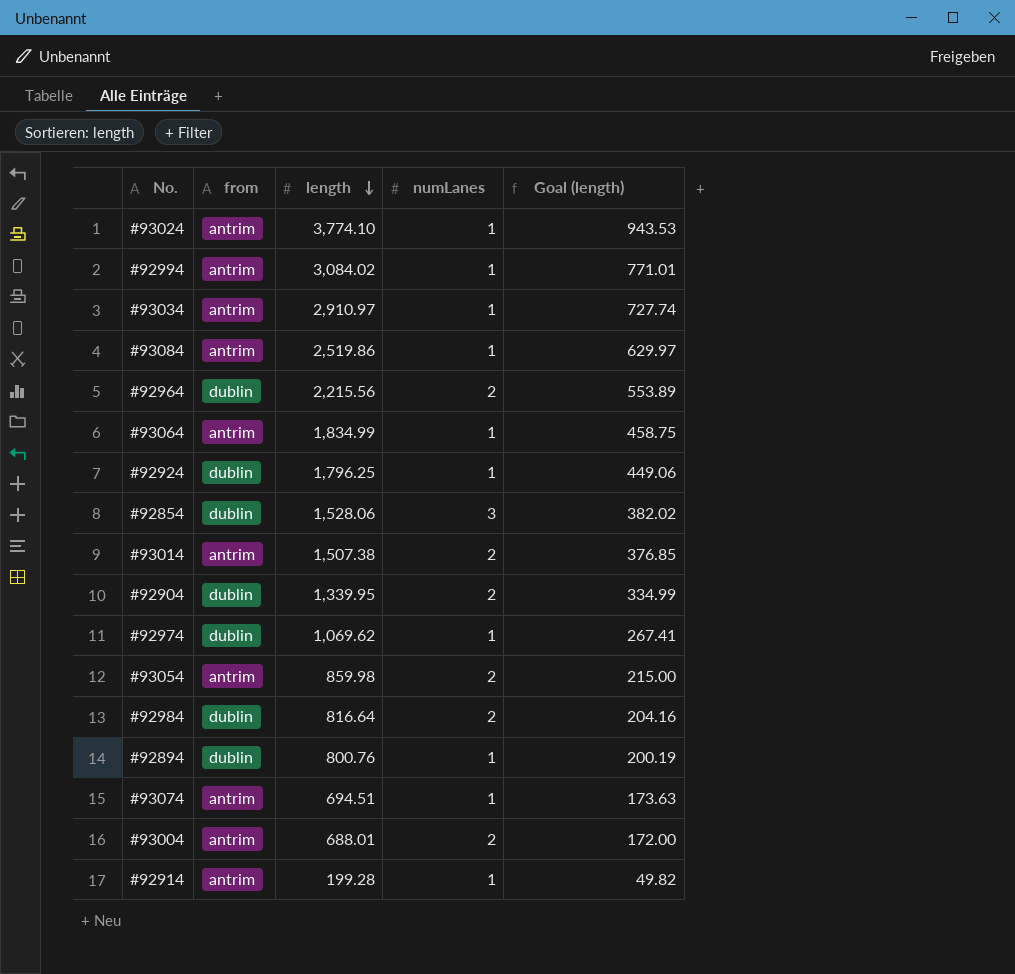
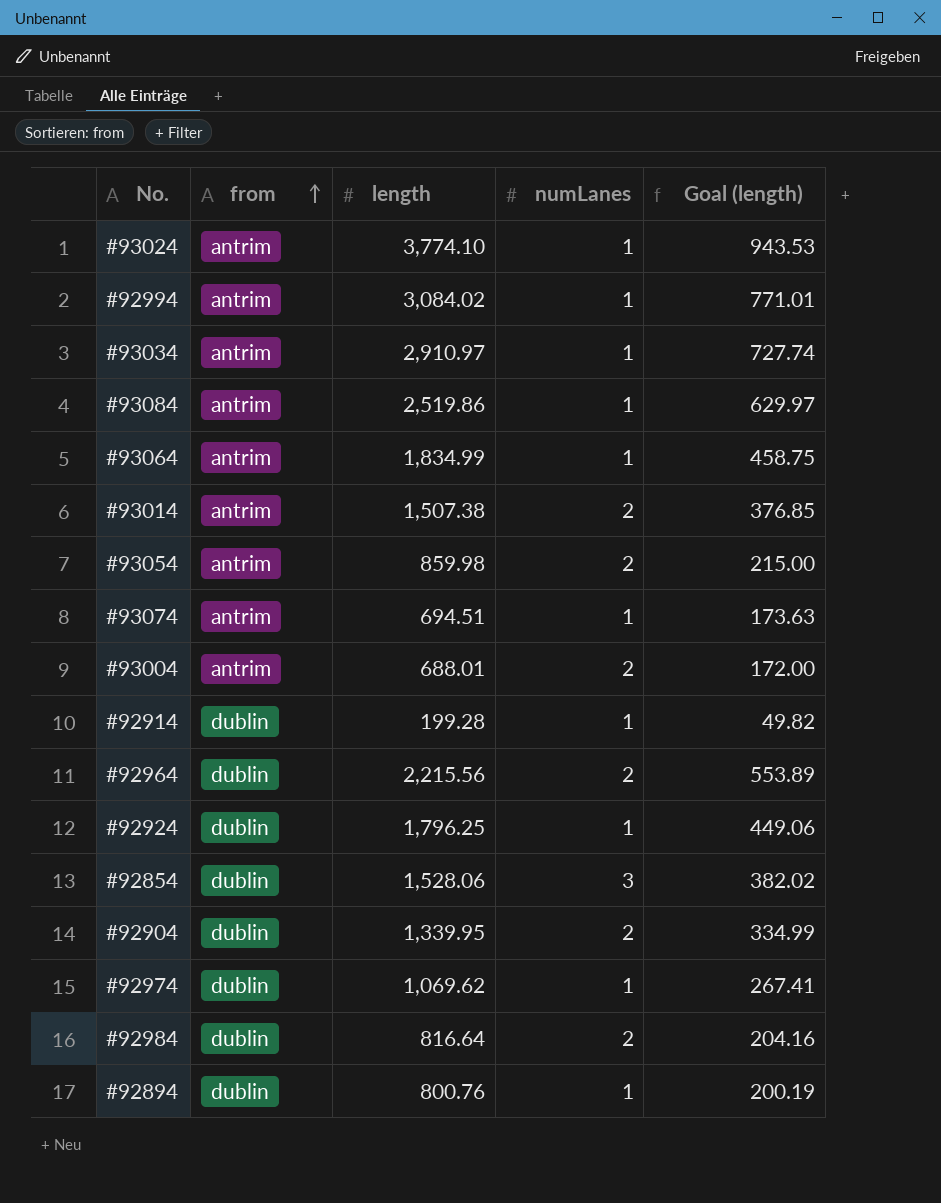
row order: length descending -> from ascending
#92914 | from: antrim -> dublin

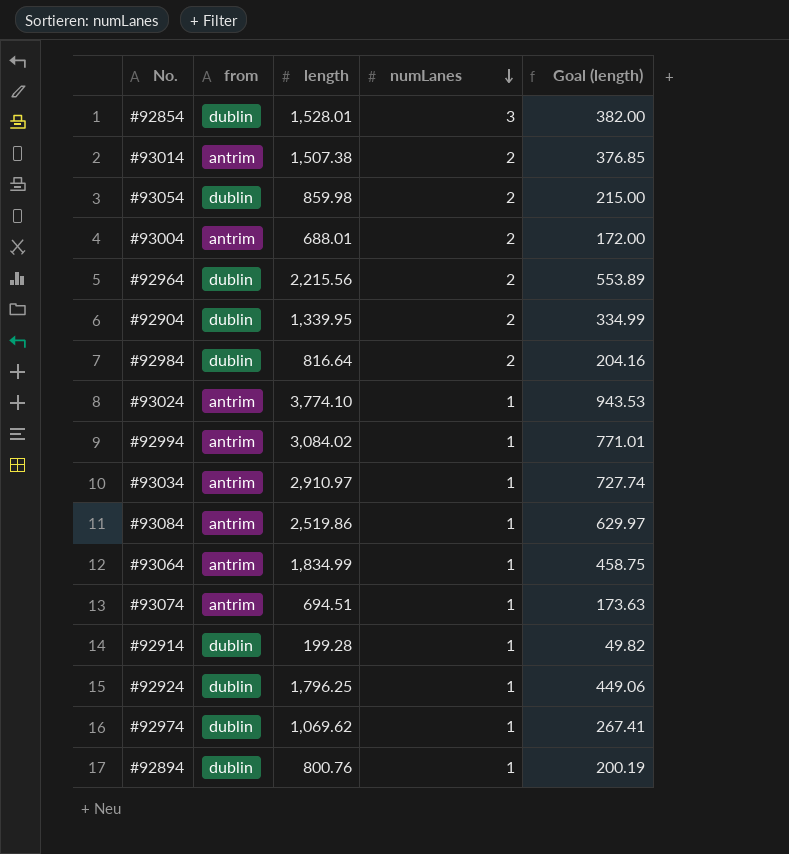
row order: from ascending -> numLanes descending
#92854 | length: 1,528.06 -> 1,528.01
#92854 | Goal (length): 382.02 -> 382.00
#93054 | from: antrim -> dublin

